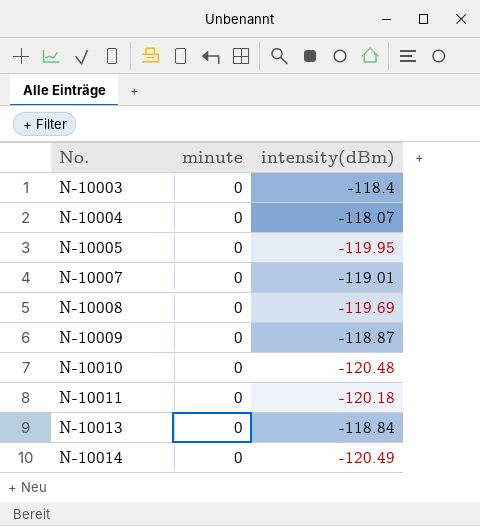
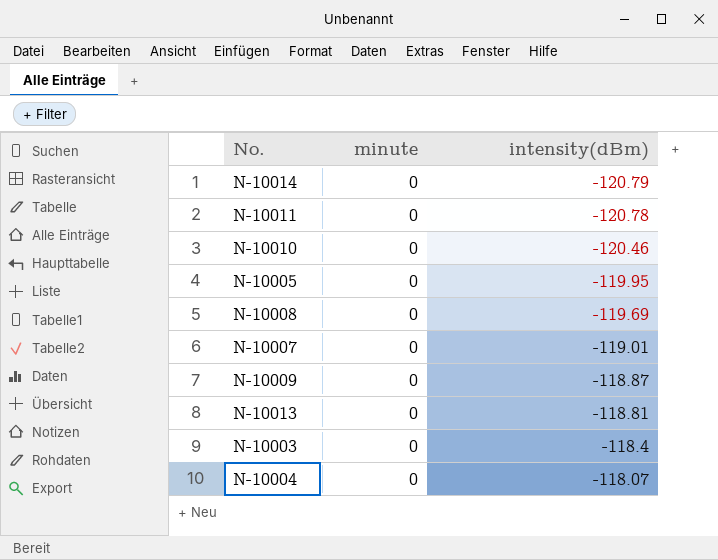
row order: No. ascending -> intensity(dBm) ascending
N-10014 | intensity(dBm): -120.49 -> -120.79
N-10011 | intensity(dBm): -120.18 -> -120.78
N-10010 | intensity(dBm): -120.48 -> -120.46
N-10013 | intensity(dBm): -118.84 -> -118.81

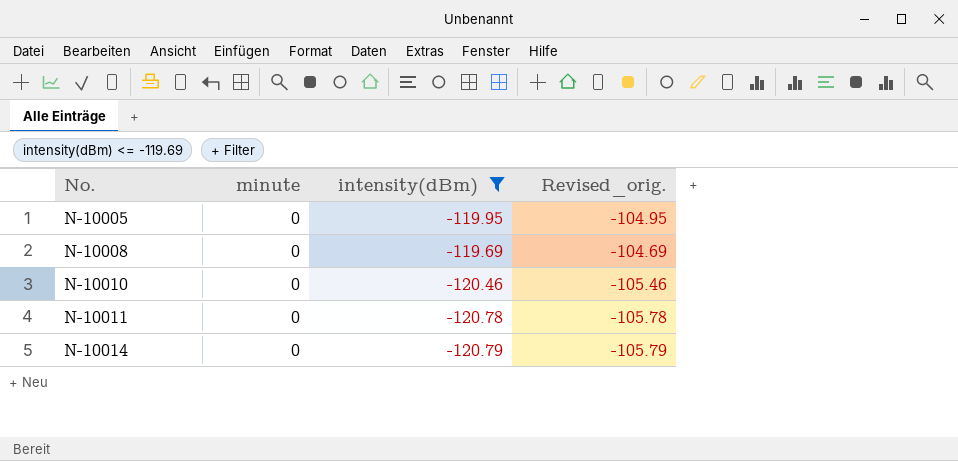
filter: none -> intensity(dBm) <= -119.69
row order: intensity(dBm) ascending -> No. ascending
column Revised_orig. | formula: none -> [intensity(dBm)] + 15

